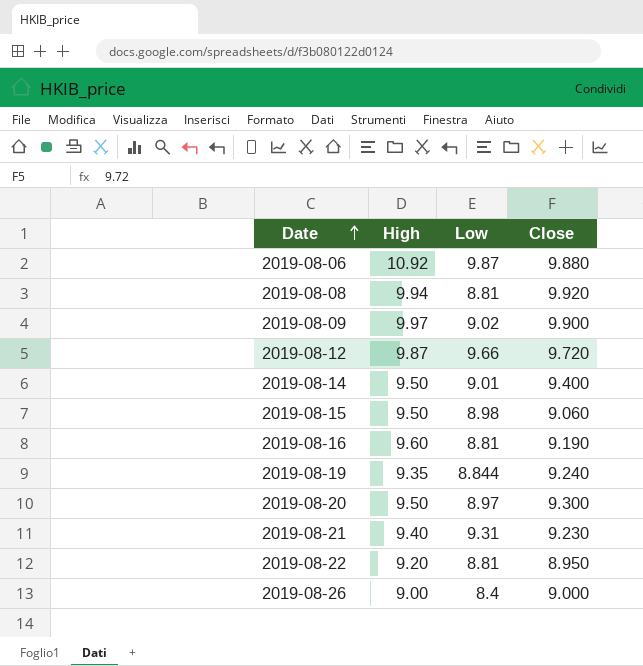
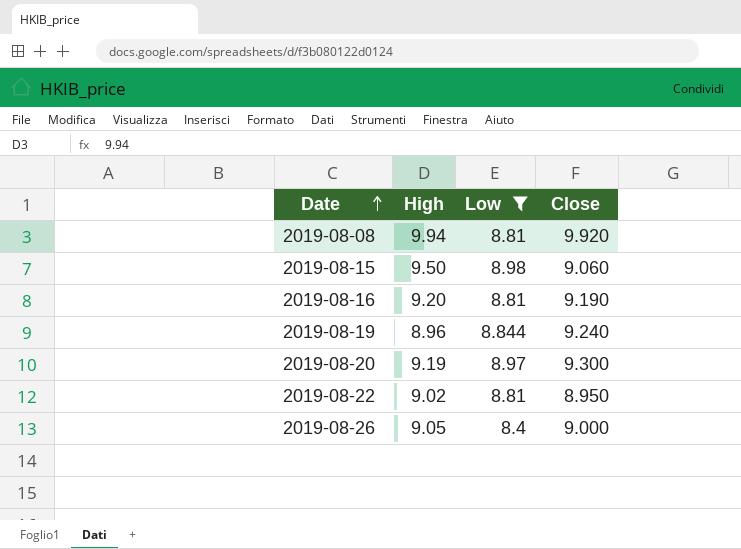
filter: none -> Low <= 8.98
2019-08-16 | High: 9.60 -> 9.20
2019-08-19 | High: 9.35 -> 8.96
2019-08-20 | High: 9.50 -> 9.19
2019-08-22 | High: 9.20 -> 9.02
2019-08-26 | High: 9.00 -> 9.05

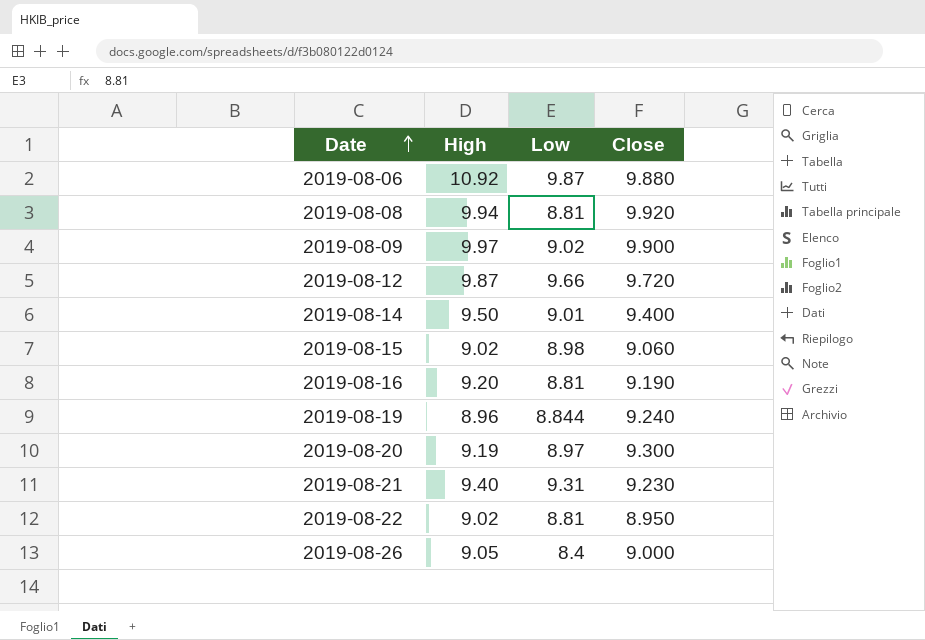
filter: Low <= 8.98 -> none
2019-08-15 | High: 9.50 -> 9.02

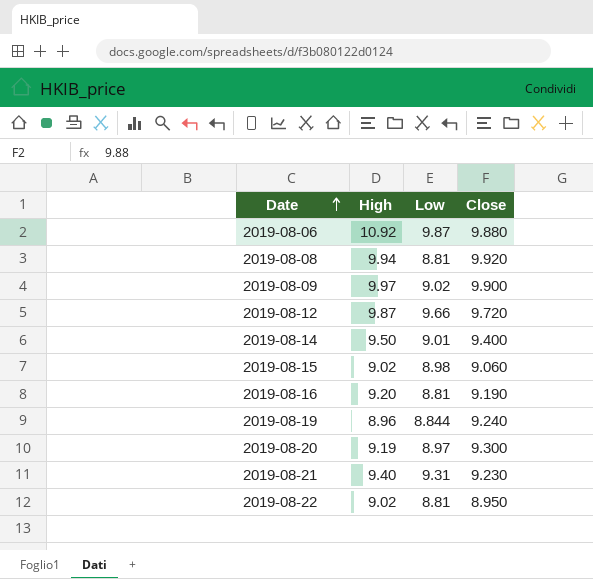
row 2019-08-26: 9.05 | 8.4 | 9.000 -> none

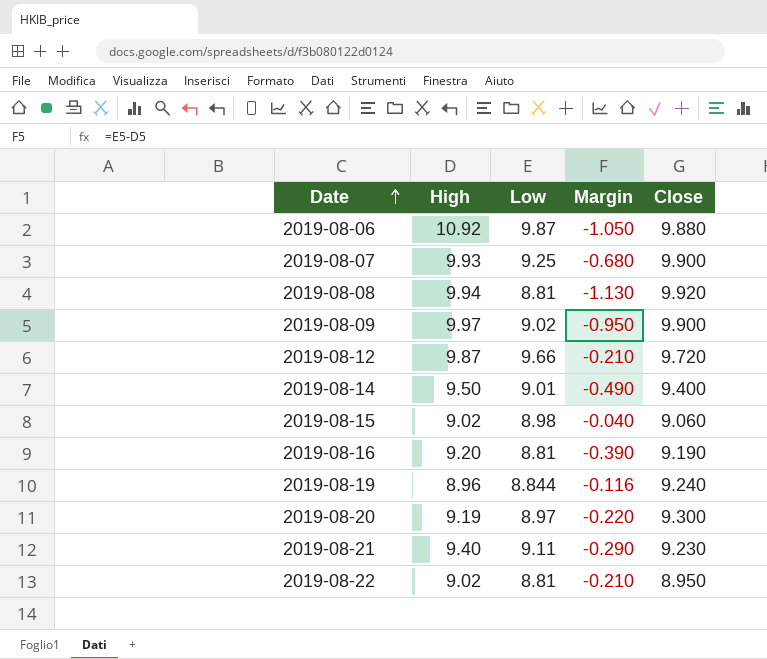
column Margin | formula: none -> [Low] - [High]
row 2019-08-07: none -> 9.93 | 9.25 | -0.680 | 9.900
2019-08-21 | Low: 9.31 -> 9.11

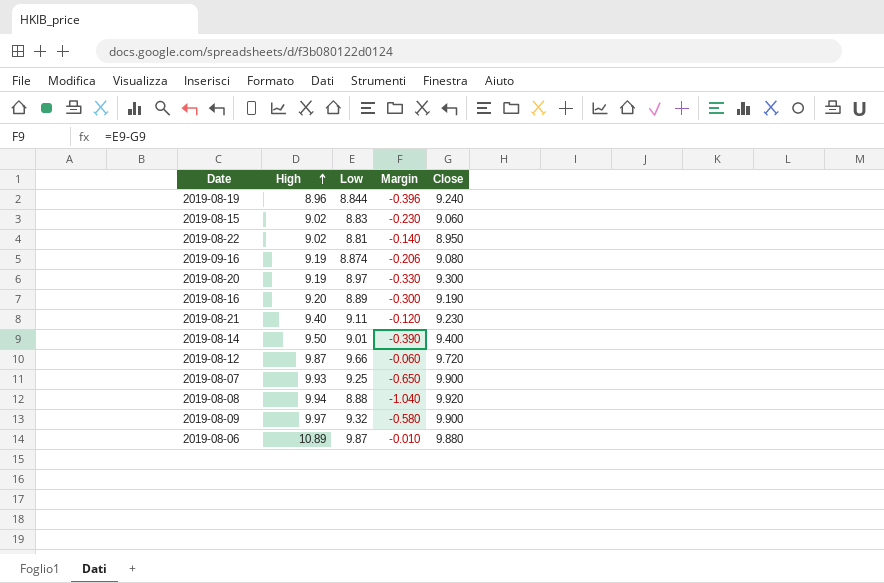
row order: Date ascending -> High ascending
column Margin | formula: [Low] - [High] -> [Low] - [Close]
2019-08-15 | Low: 8.98 -> 8.83
row 2019-09-16: none -> 9.19 | 8.874 | -0.206 | 9.080
2019-08-16 | Low: 8.81 -> 8.89
2019-08-08 | Low: 8.81 -> 8.88
2019-08-09 | Low: 9.02 -> 9.32
2019-08-06 | High: 10.92 -> 10.89

